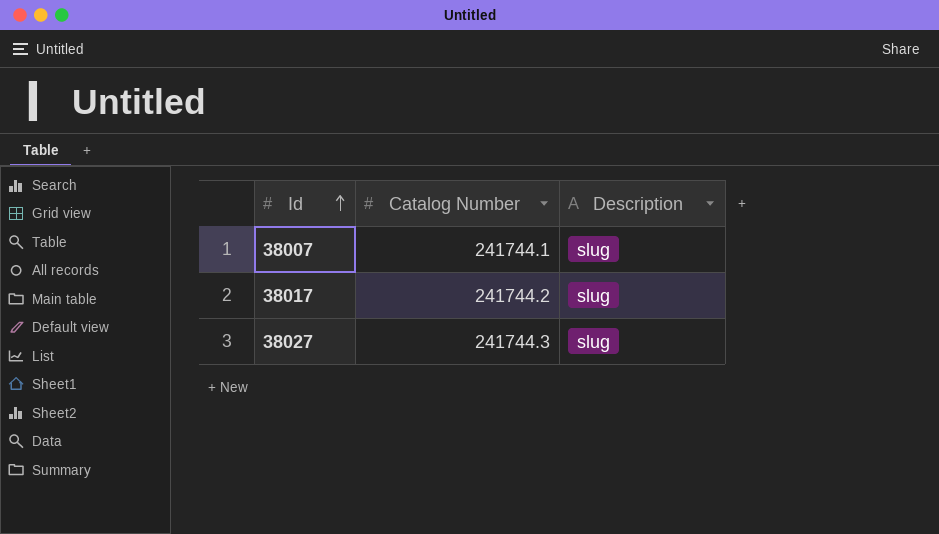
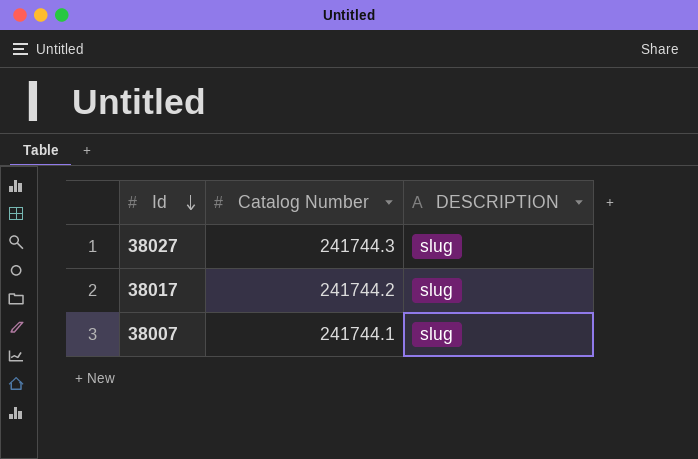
row order: Id ascending -> Id descending
column name: Description -> DESCRIPTION

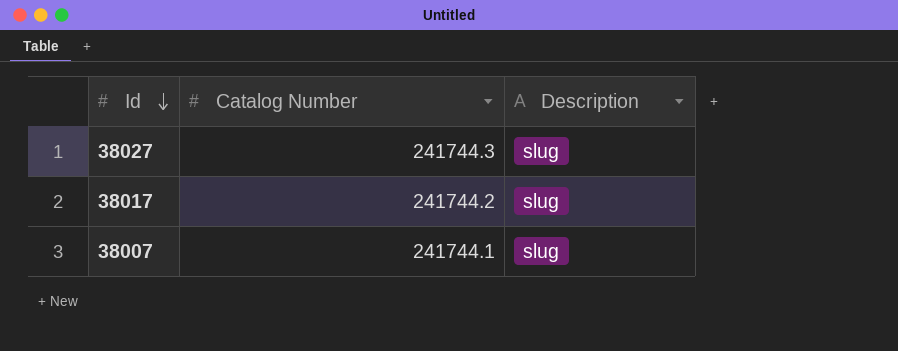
column name: DESCRIPTION -> Description

